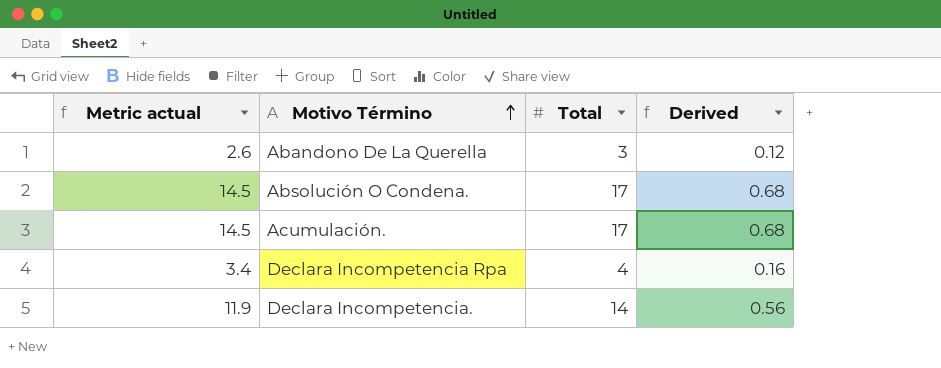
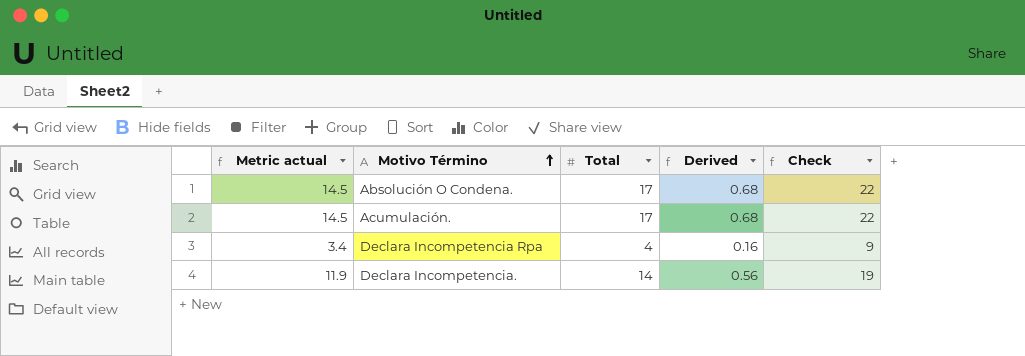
column Check | formula: none -> [Total] + 5
row Abandono De La Querella: 2.6 | 3 | 0.12 -> none

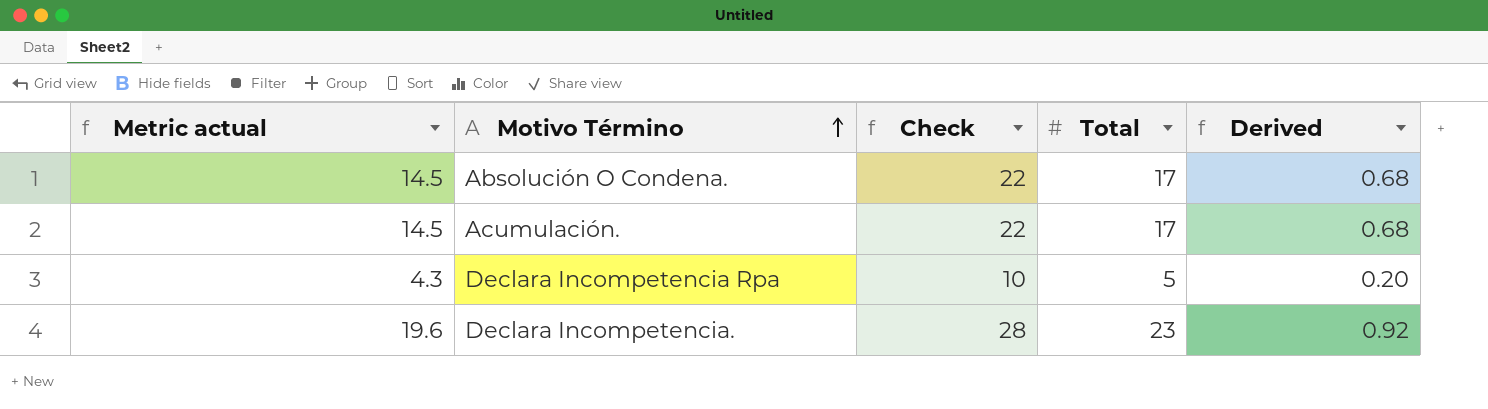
column Check | position: 5 -> 3
Declara Incompetencia Rpa | Metric actual: 3.4 -> 4.3
Declara Incompetencia Rpa | Check: 9 -> 10
Declara Incompetencia Rpa | Total: 4 -> 5
Declara Incompetencia Rpa | Derived: 0.16 -> 0.20
Declara Incompetencia. | Metric actual: 11.9 -> 19.6
Declara Incompetencia. | Check: 19 -> 28
Declara Incompetencia. | Total: 14 -> 23
Declara Incompetencia. | Derived: 0.56 -> 0.92

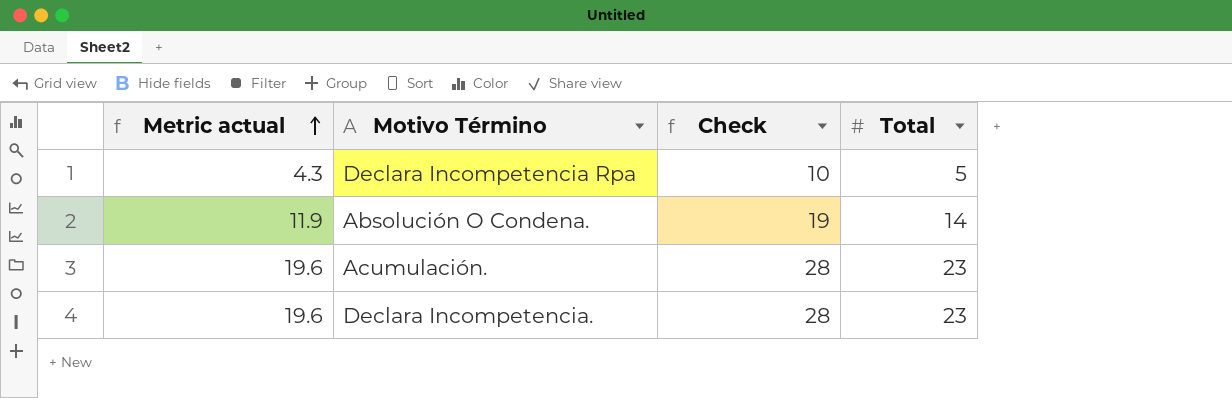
row order: Motivo Término ascending -> Metric actual ascending
column Derived | formula: [Total] * 0.04 -> none
Absolución O Condena. | Metric actual: 14.5 -> 11.9
Absolución O Condena. | Check: 22 -> 19
Absolución O Condena. | Total: 17 -> 14
Acumulación. | Metric actual: 14.5 -> 19.6
Acumulación. | Check: 22 -> 28
Acumulación. | Total: 17 -> 23

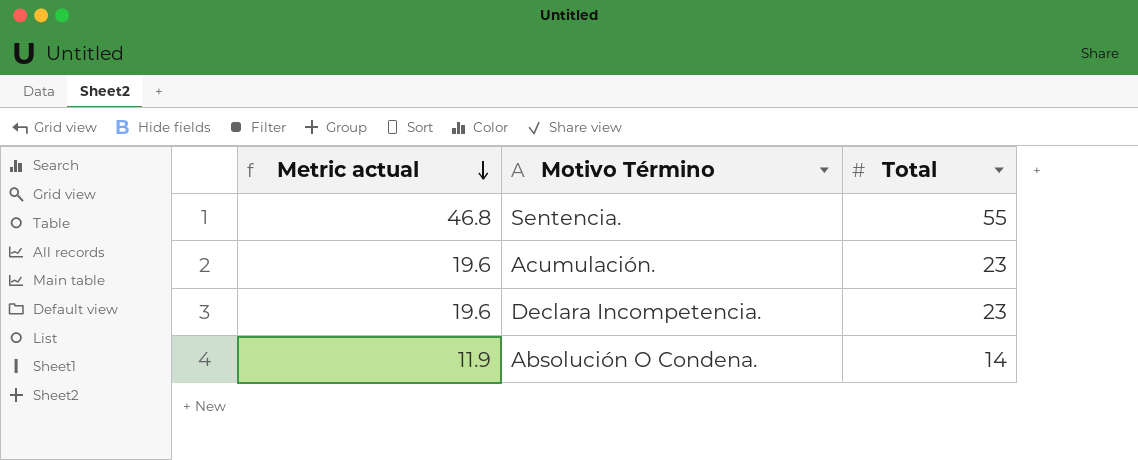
row order: Metric actual ascending -> Metric actual descending
column Check | formula: [Total] + 5 -> none
row Declara Incompetencia Rpa: 4.3 | 10 | 5 -> none
row Sentencia.: none -> 46.8 | 55

